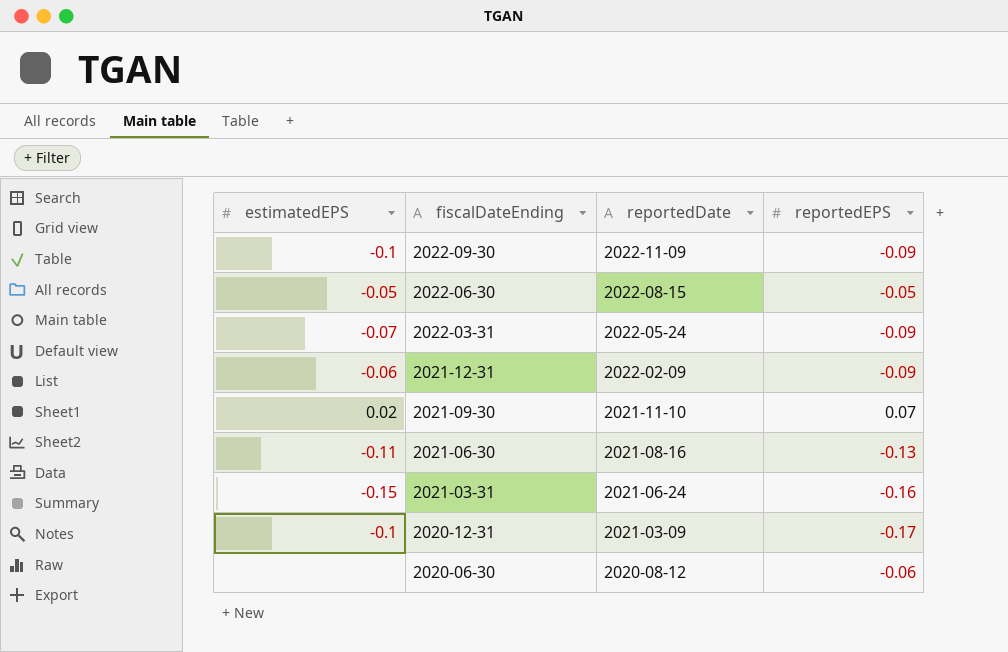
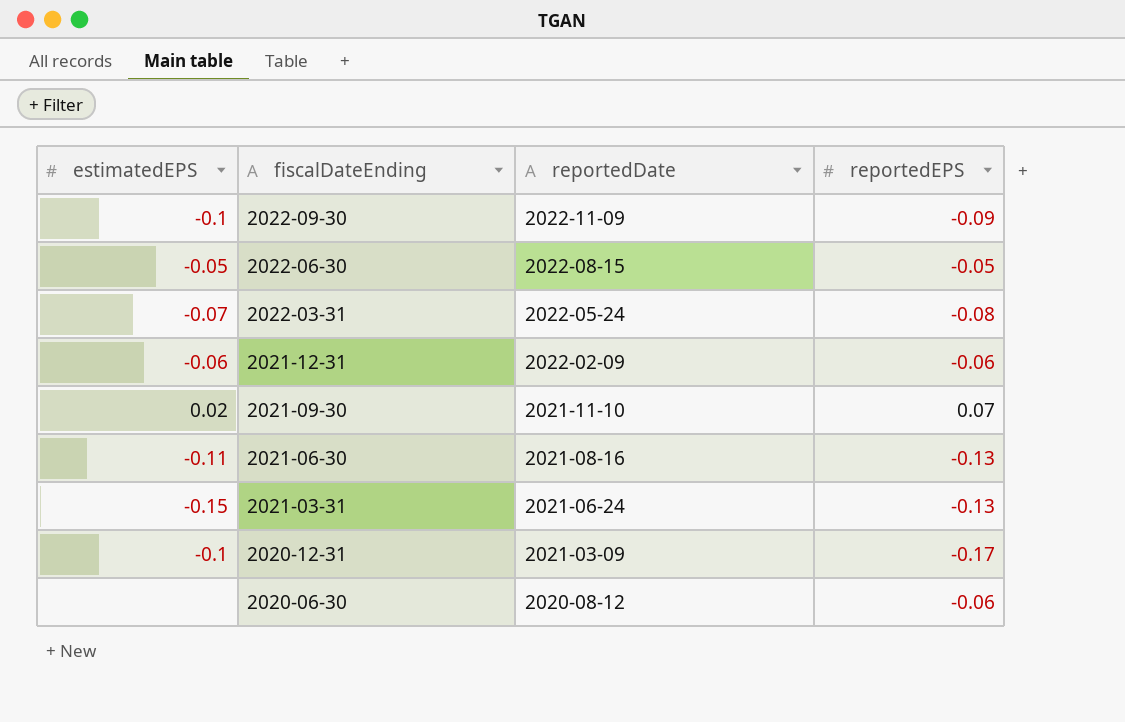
2022-03-31 | reportedEPS: -0.09 -> -0.08
2021-12-31 | reportedEPS: -0.09 -> -0.06
2021-03-31 | reportedEPS: -0.16 -> -0.13

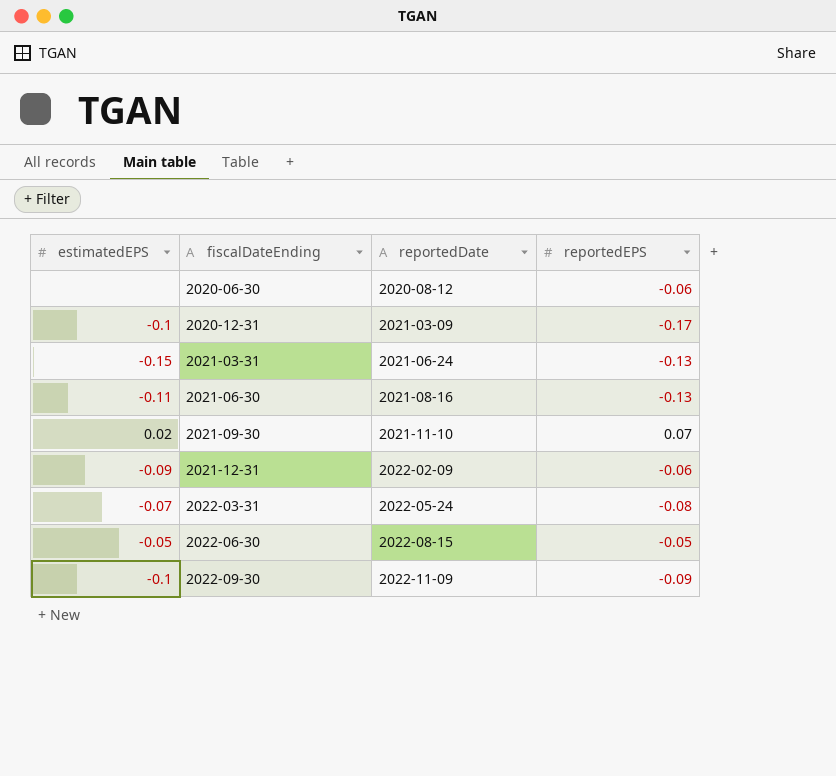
row order: fiscalDateEnding descending -> fiscalDateEnding ascending
2021-12-31 | estimatedEPS: -0.06 -> -0.09

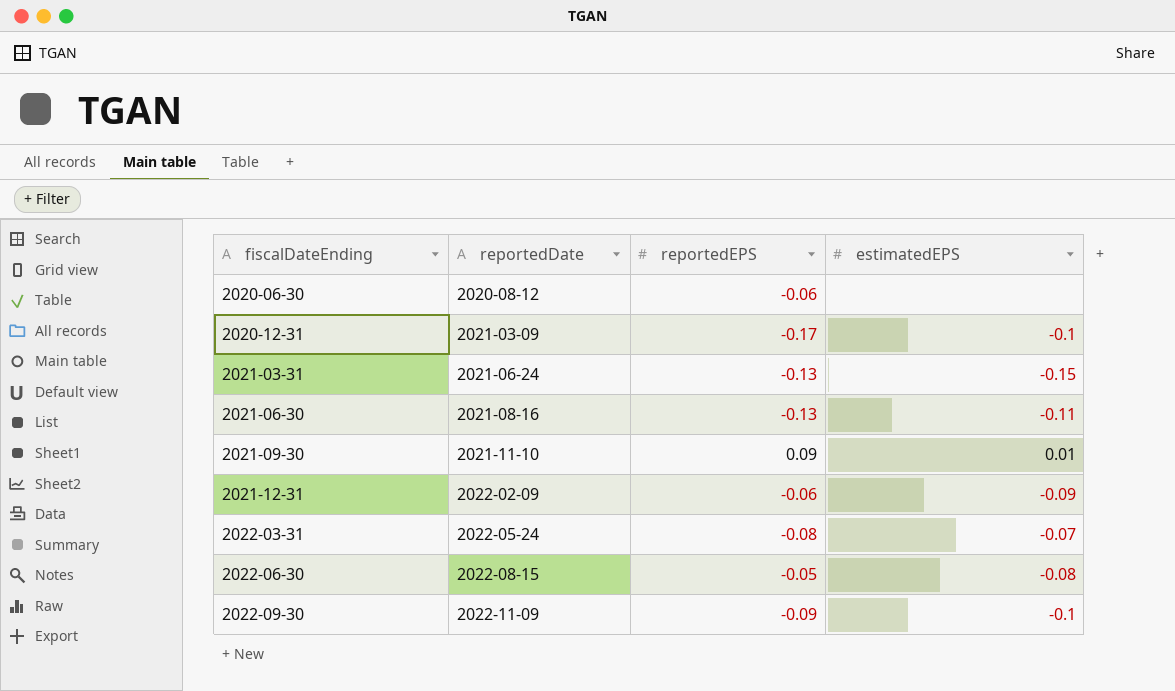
column estimatedEPS | position: 1 -> 4
2021-09-30 | reportedEPS: 0.07 -> 0.09
2021-09-30 | estimatedEPS: 0.02 -> 0.01
2022-06-30 | estimatedEPS: -0.05 -> -0.08

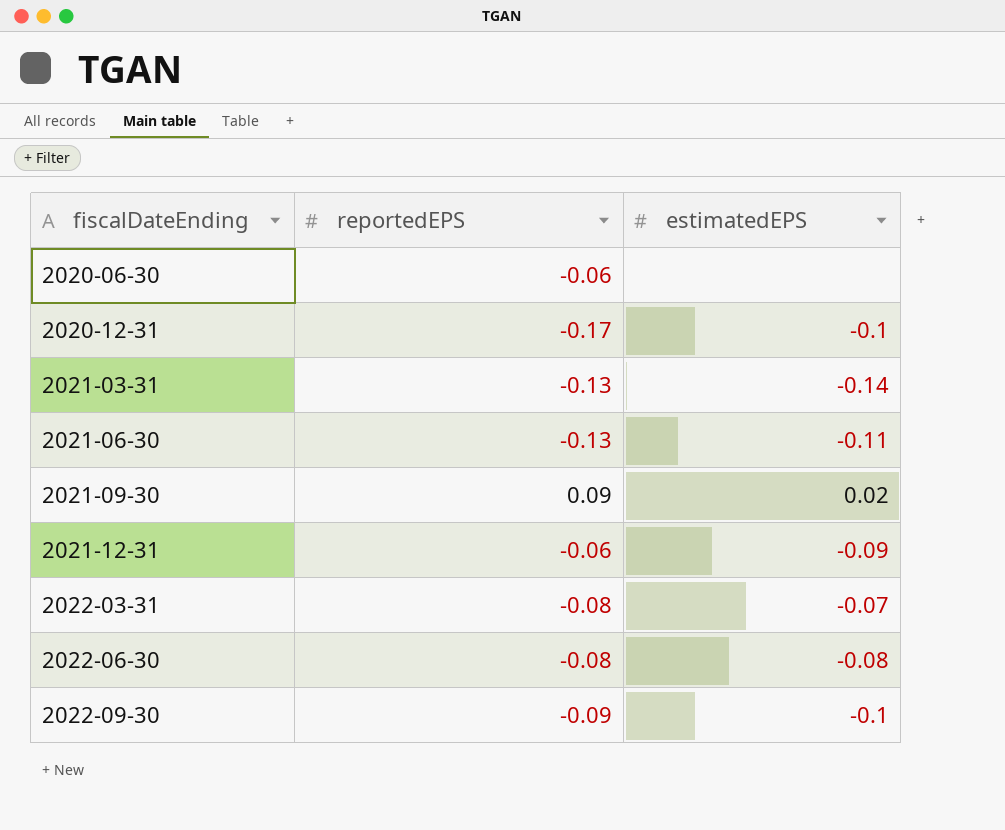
column reportedDate | position: 2 -> none
2021-03-31 | estimatedEPS: -0.15 -> -0.14
2021-09-30 | estimatedEPS: 0.01 -> 0.02
2022-06-30 | reportedEPS: -0.05 -> -0.08

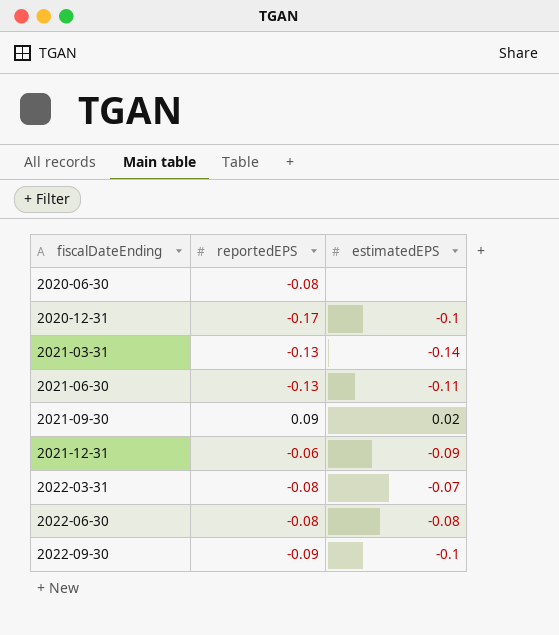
2020-06-30 | reportedEPS: -0.06 -> -0.08

